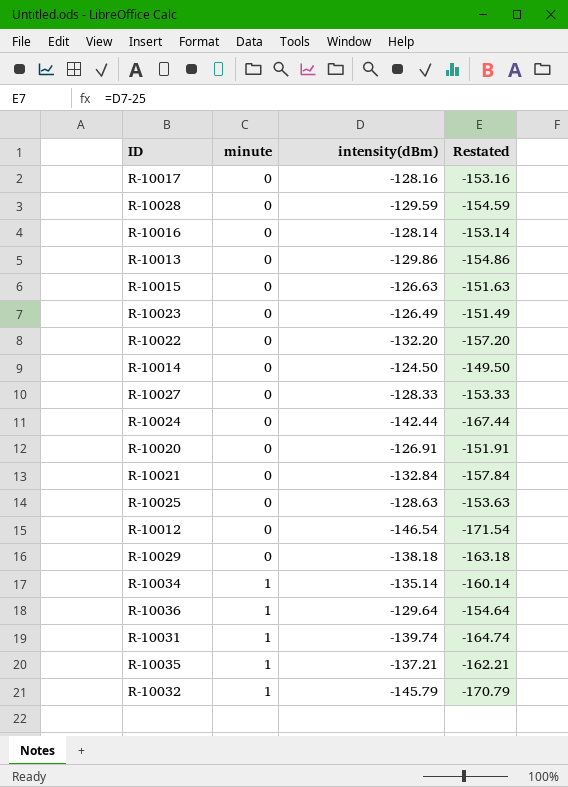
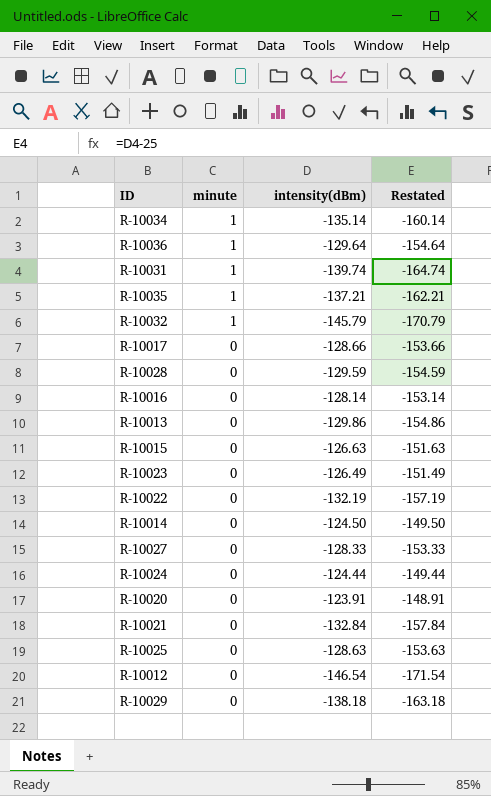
row order: minute ascending -> minute descending
R-10017 | intensity(dBm): -128.16 -> -128.66
R-10017 | Restated: -153.16 -> -153.66
R-10022 | intensity(dBm): -132.20 -> -132.19
R-10022 | Restated: -157.20 -> -157.19
R-10024 | intensity(dBm): -142.44 -> -124.44
R-10024 | Restated: -167.44 -> -149.44
R-10020 | intensity(dBm): -126.91 -> -123.91
R-10020 | Restated: -151.91 -> -148.91

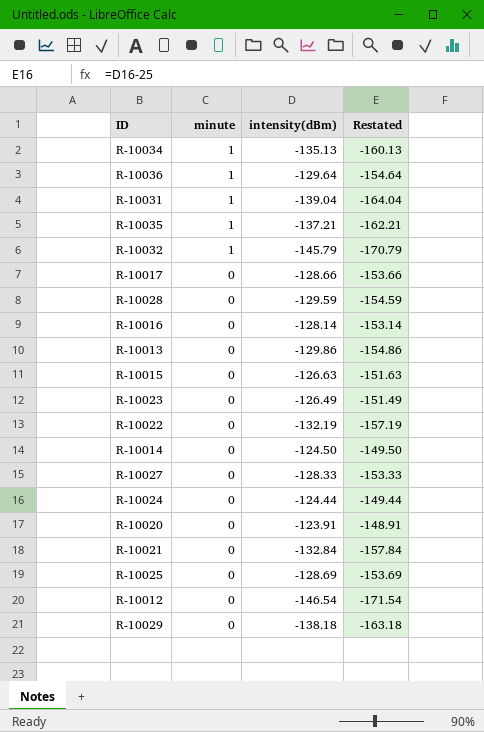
R-10034 | intensity(dBm): -135.14 -> -135.13
R-10034 | Restated: -160.14 -> -160.13
R-10031 | intensity(dBm): -139.74 -> -139.04
R-10031 | Restated: -164.74 -> -164.04
R-10025 | intensity(dBm): -128.63 -> -128.69
R-10025 | Restated: -153.63 -> -153.69

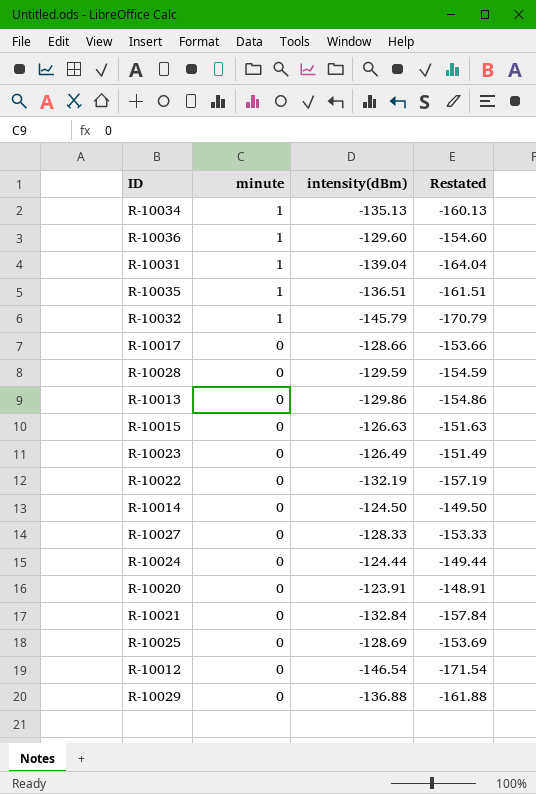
row R-10016: 0 | -128.14 | -153.14 -> none
R-10036 | intensity(dBm): -129.64 -> -129.60
R-10036 | Restated: -154.64 -> -154.60
R-10035 | intensity(dBm): -137.21 -> -136.51
R-10035 | Restated: -162.21 -> -161.51
R-10029 | intensity(dBm): -138.18 -> -136.88
R-10029 | Restated: -163.18 -> -161.88

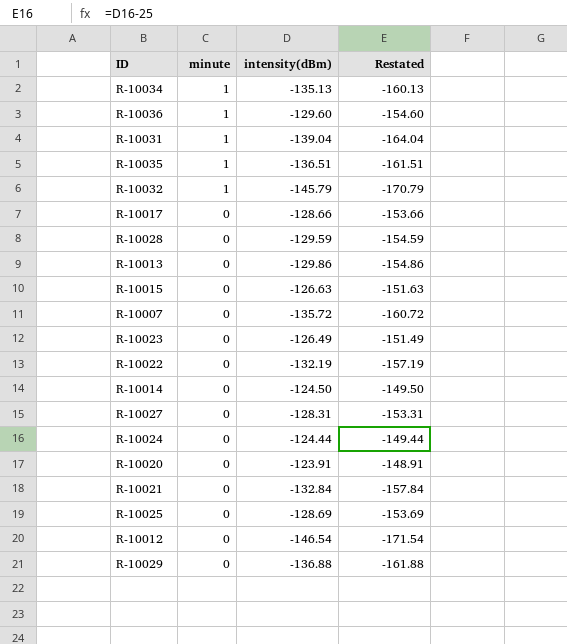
row R-10007: none -> 0 | -135.72 | -160.72
R-10027 | intensity(dBm): -128.33 -> -128.31
R-10027 | Restated: -153.33 -> -153.31

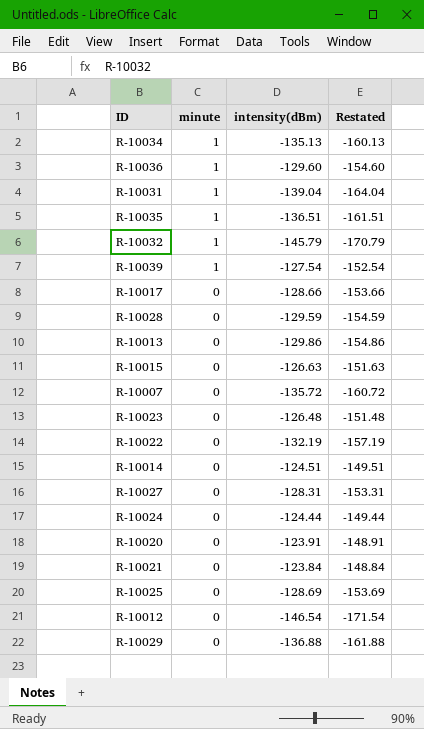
row R-10039: none -> 1 | -127.54 | -152.54
R-10023 | intensity(dBm): -126.49 -> -126.48
R-10023 | Restated: -151.49 -> -151.48
R-10014 | intensity(dBm): -124.50 -> -124.51
R-10014 | Restated: -149.50 -> -149.51
R-10021 | intensity(dBm): -132.84 -> -123.84
R-10021 | Restated: -157.84 -> -148.84

